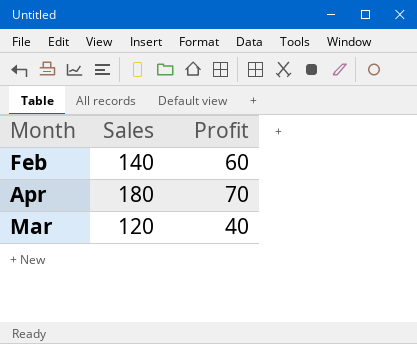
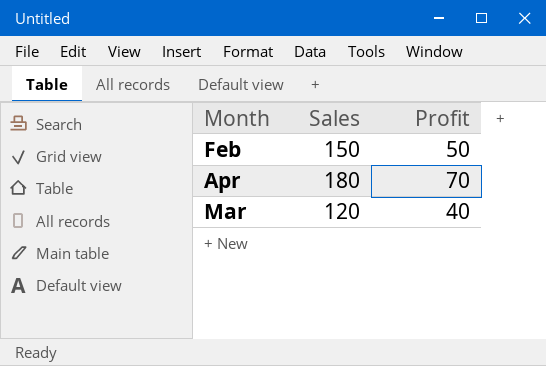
Feb | Sales: 140 -> 150
Feb | Profit: 60 -> 50

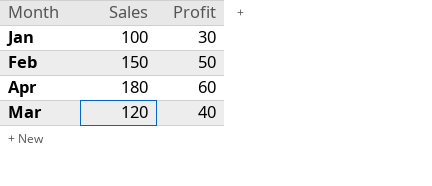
row Jan: none -> 100 | 30
Apr | Profit: 70 -> 60

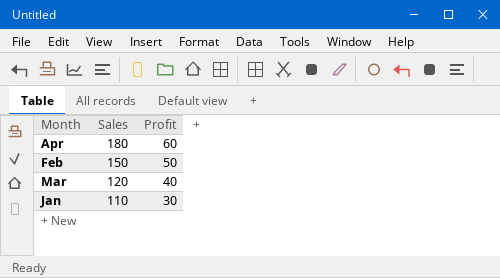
row order: none -> Sales descending
Jan | Sales: 100 -> 110

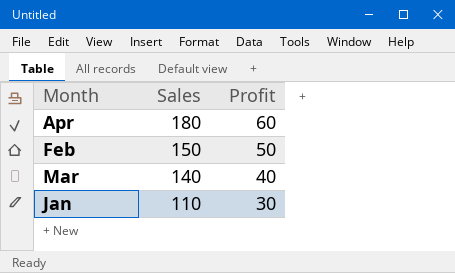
Mar | Sales: 120 -> 140

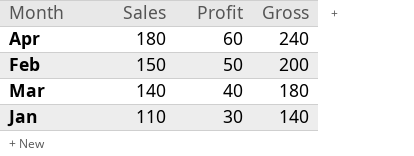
column Gross | formula: none -> [Sales] + [Profit]

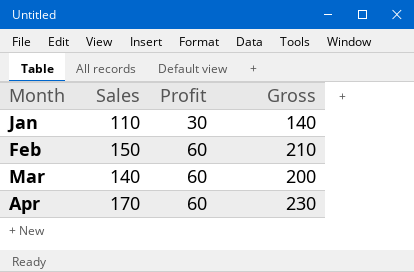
row order: Sales descending -> Month ascending
Feb | Profit: 50 -> 60
Feb | Gross: 200 -> 210
Mar | Profit: 40 -> 60
Mar | Gross: 180 -> 200
Apr | Sales: 180 -> 170
Apr | Gross: 240 -> 230

